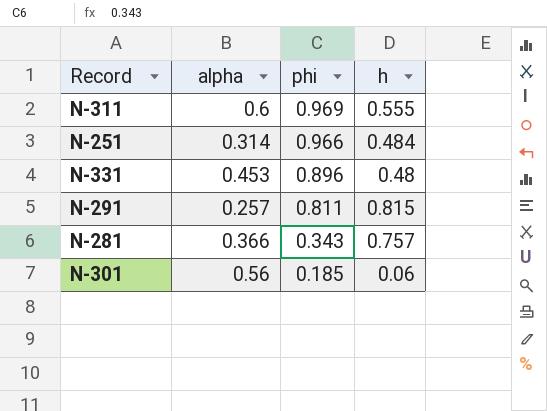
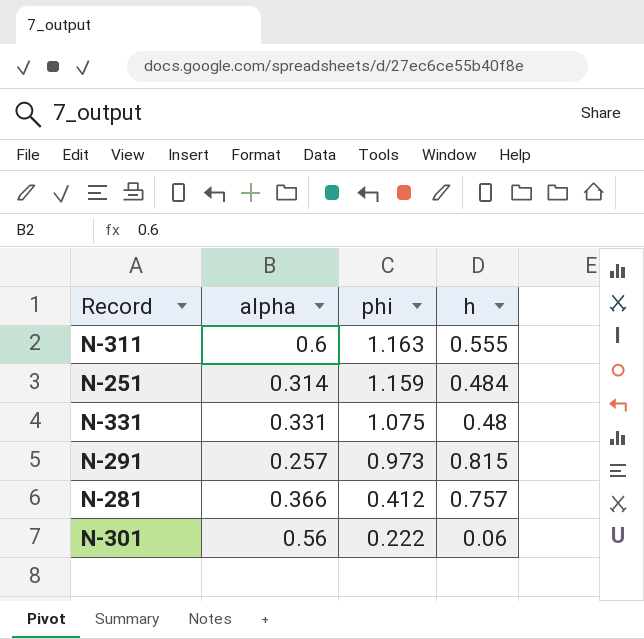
N-311 | phi: 0.969 -> 1.163
N-251 | phi: 0.966 -> 1.159
N-331 | alpha: 0.453 -> 0.331
N-331 | phi: 0.896 -> 1.075
N-291 | phi: 0.811 -> 0.973
N-281 | phi: 0.343 -> 0.412
N-301 | phi: 0.185 -> 0.222

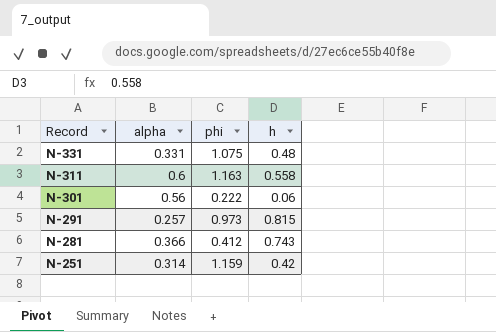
row order: phi descending -> Record descending
N-311 | h: 0.555 -> 0.558
N-281 | h: 0.757 -> 0.743
N-251 | h: 0.484 -> 0.42

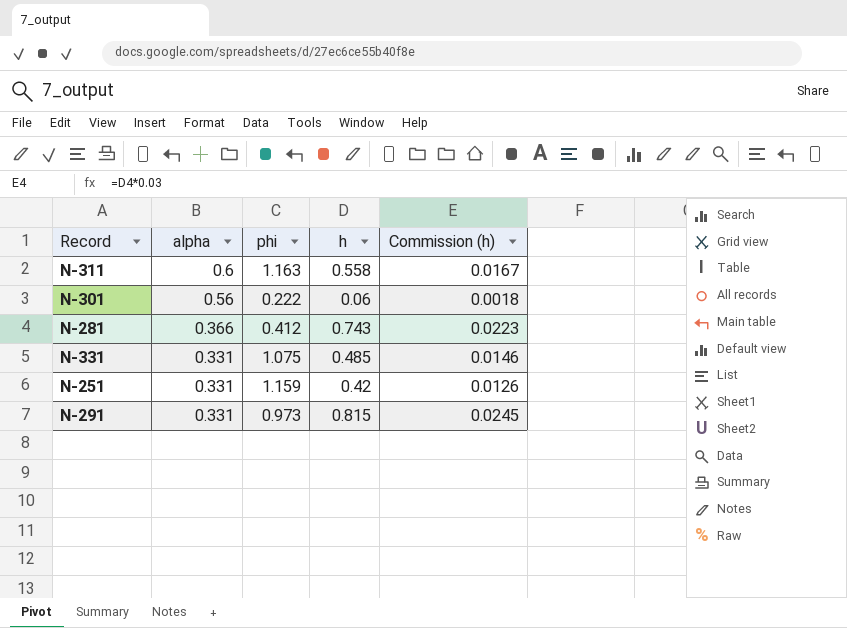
row order: Record descending -> alpha descending
column Commission (h) | formula: none -> [h] * 0.03
N-331 | h: 0.48 -> 0.485
N-251 | alpha: 0.314 -> 0.331
N-291 | alpha: 0.257 -> 0.331

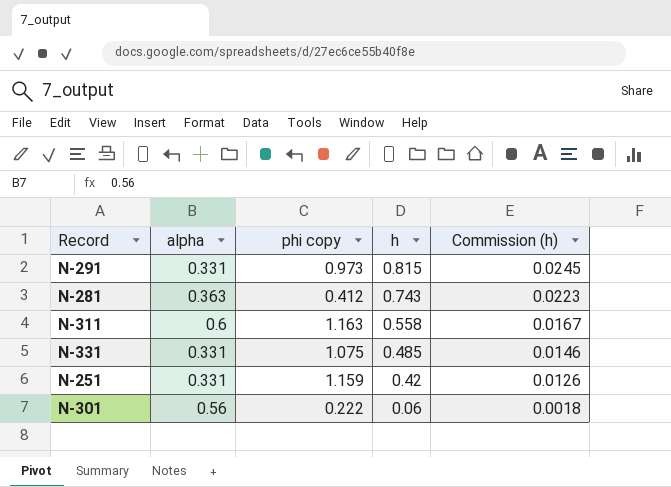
row order: alpha descending -> h descending
column name: phi -> phi copy
N-281 | alpha: 0.366 -> 0.363

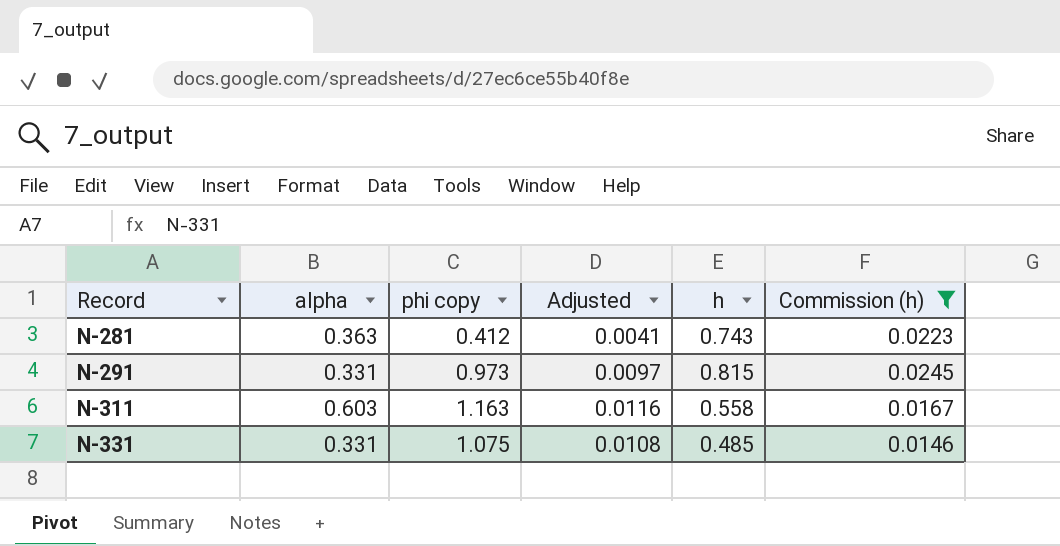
filter: none -> Commission (h) >= 0.0146
row order: h descending -> Record ascending
column Adjusted | formula: none -> [phi copy] * 0.01
N-311 | alpha: 0.6 -> 0.603

